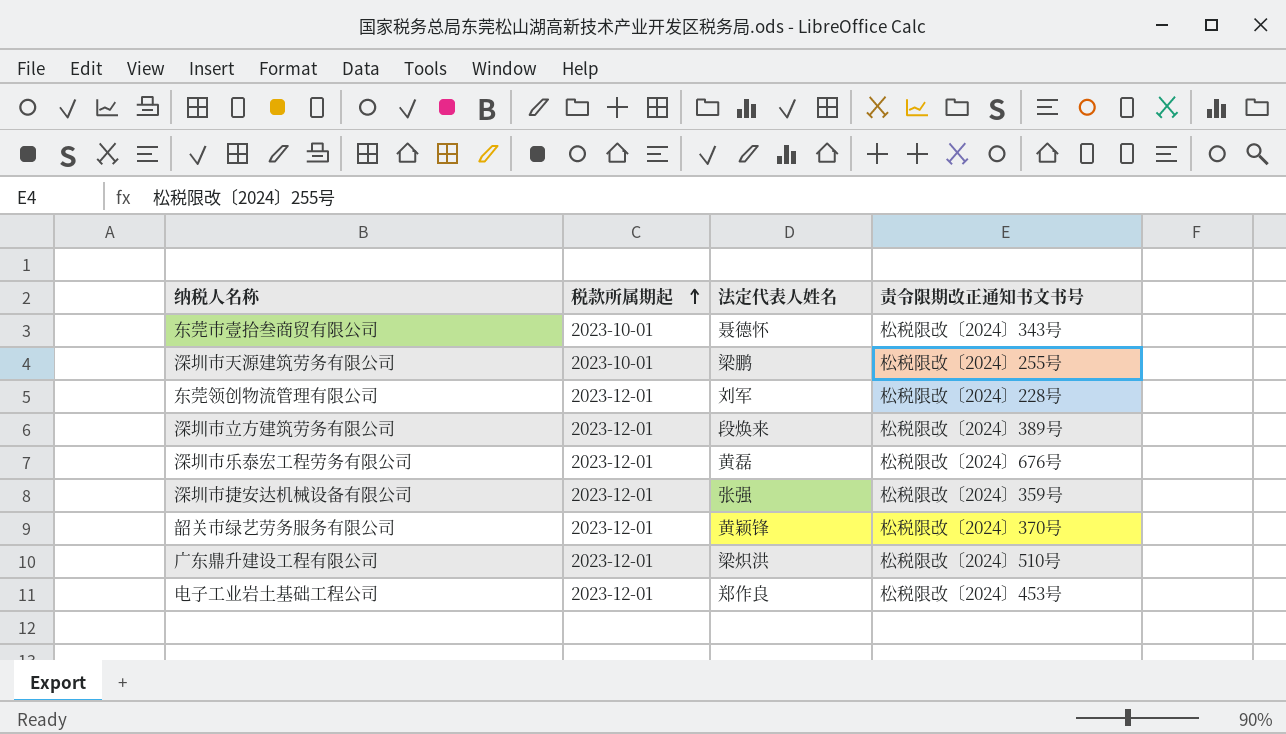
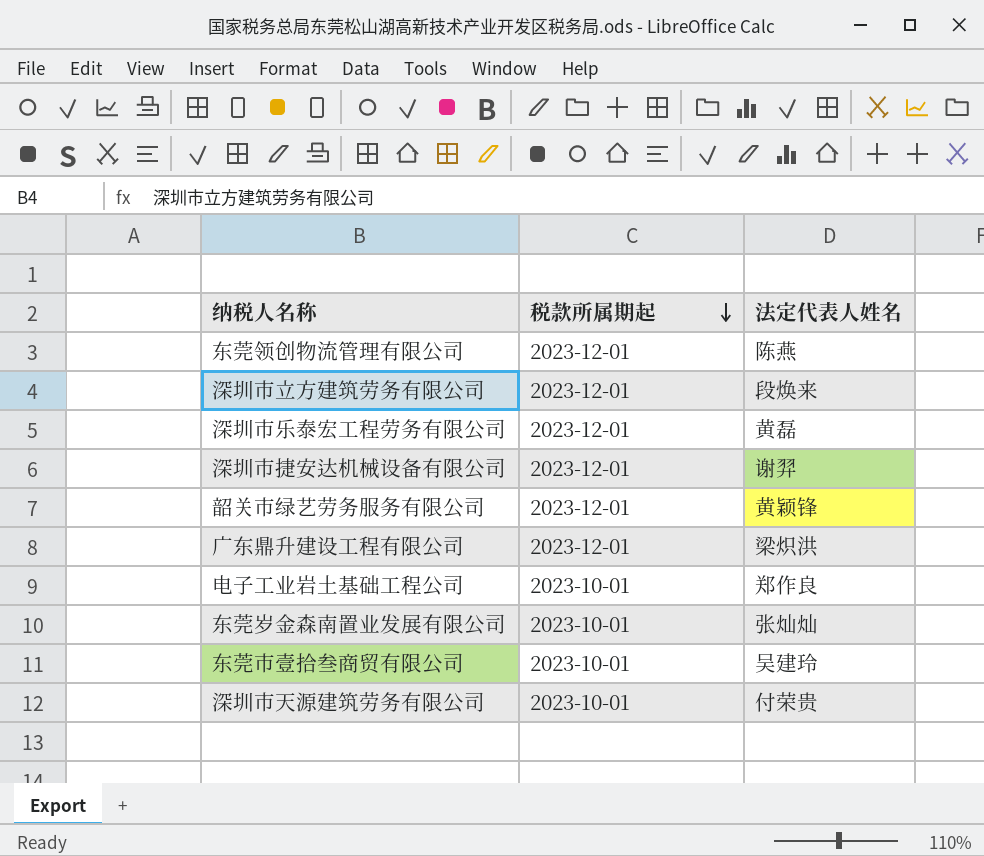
row order: 税款所属期起 ascending -> 税款所属期起 descending
column 责令限期改正通知书文书号 | position: 4 -> none
东莞领创物流管理有限公司 | 法定代表人姓名: 刘军 -> 陈燕
深圳市捷安达机械设备有限公司 | 法定代表人姓名: 张强 -> 谢羿
电子工业岩土基础工程公司 | 税款所属期起: 2023-12-01 -> 2023-10-01
row 东莞岁金森南置业发展有限公司: none -> 2023-10-01 | 张灿灿
东莞市壹拾叁商贸有限公司 | 法定代表人姓名: 聂德怀 -> 吴建玲
深圳市天源建筑劳务有限公司 | 法定代表人姓名: 梁鹏 -> 付荣贵

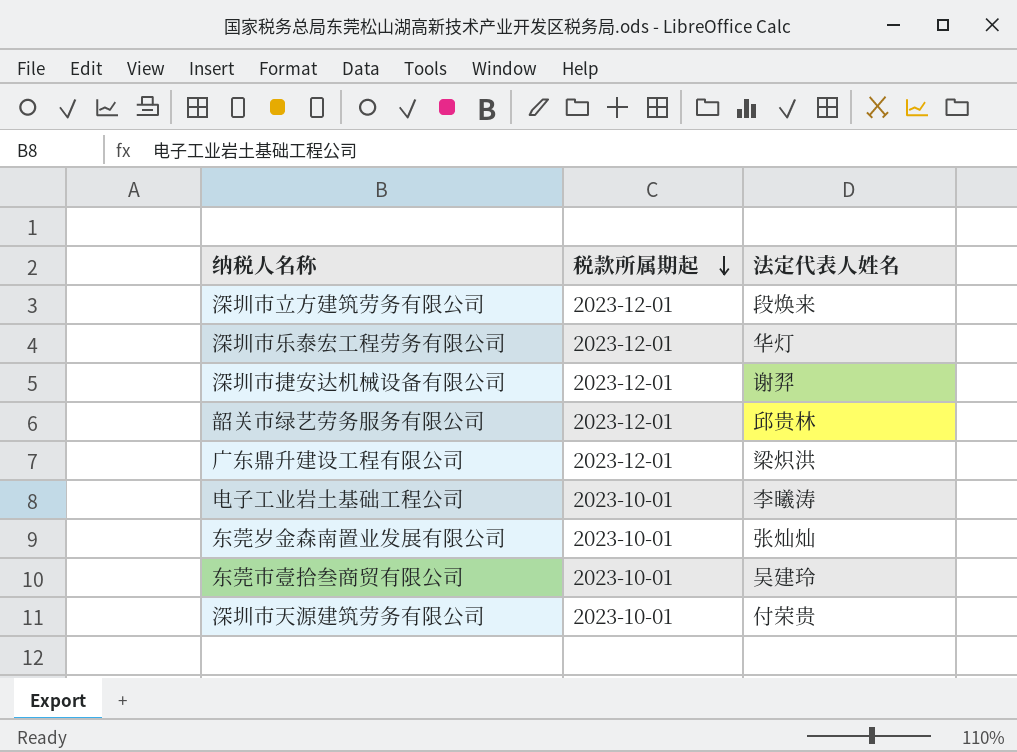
row 东莞领创物流管理有限公司: 2023-12-01 | 陈燕 -> none
深圳市乐泰宏工程劳务有限公司 | 法定代表人姓名: 黄磊 -> 华灯
韶关市绿艺劳务服务有限公司 | 法定代表人姓名: 黄颖锋 -> 邱贵林
电子工业岩土基础工程公司 | 法定代表人姓名: 郑作良 -> 李曦涛

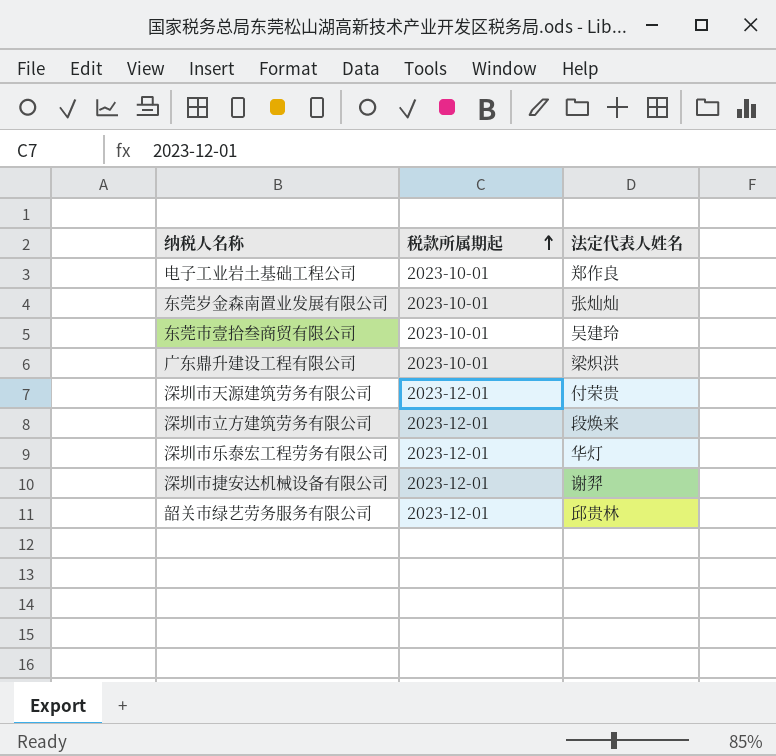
row order: 税款所属期起 descending -> 税款所属期起 ascending
电子工业岩土基础工程公司 | 法定代表人姓名: 李曦涛 -> 郑作良
广东鼎升建设工程有限公司 | 税款所属期起: 2023-12-01 -> 2023-10-01
深圳市天源建筑劳务有限公司 | 税款所属期起: 2023-10-01 -> 2023-12-01

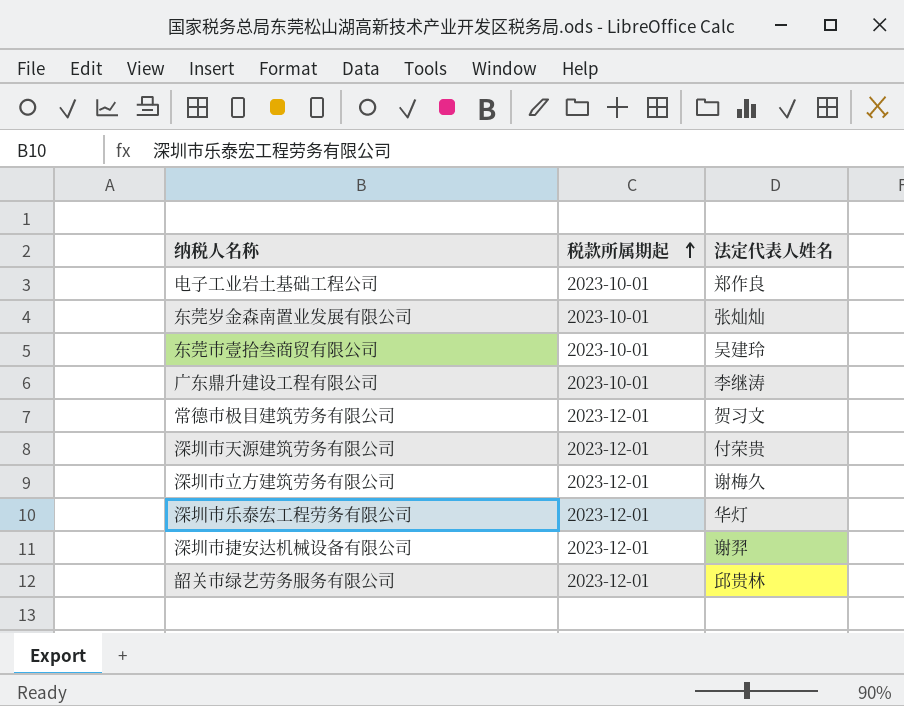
广东鼎升建设工程有限公司 | 法定代表人姓名: 梁炽洪 -> 李继涛
row 常德市极目建筑劳务有限公司: none -> 2023-12-01 | 贺习文
深圳市立方建筑劳务有限公司 | 法定代表人姓名: 段焕来 -> 谢梅久

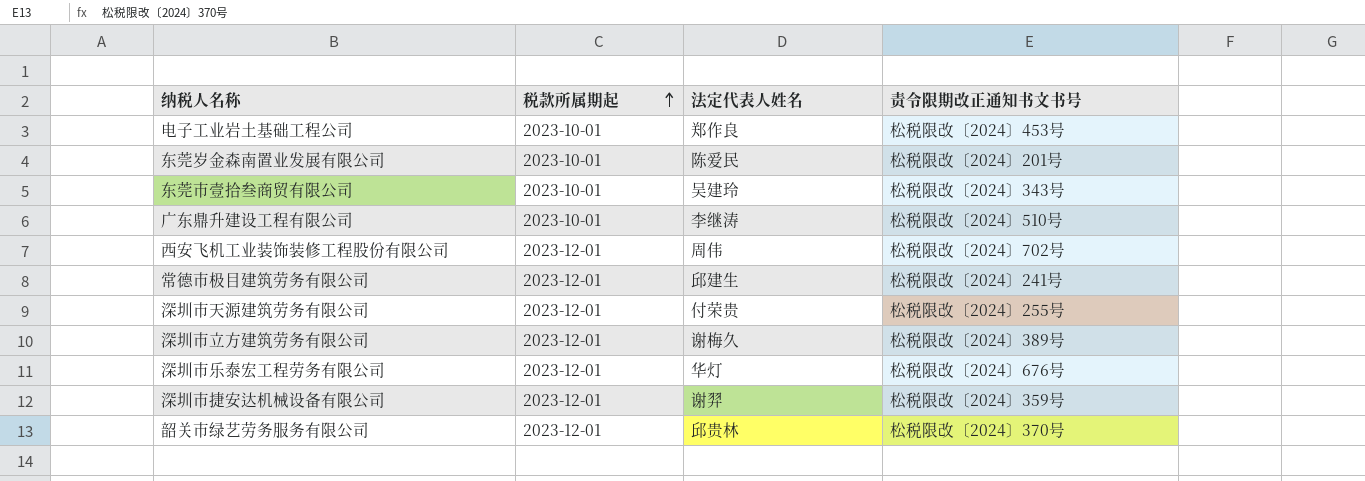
column 责令限期改正通知书文书号 | position: none -> 4
东莞岁金森南置业发展有限公司 | 法定代表人姓名: 张灿灿 -> 陈爱民
row 西安飞机工业装饰装修工程股份有限公司: none -> 2023-12-01 | 周伟 | 松税限改〔2024〕702号
常德市极目建筑劳务有限公司 | 法定代表人姓名: 贺习文 -> 邱建生

